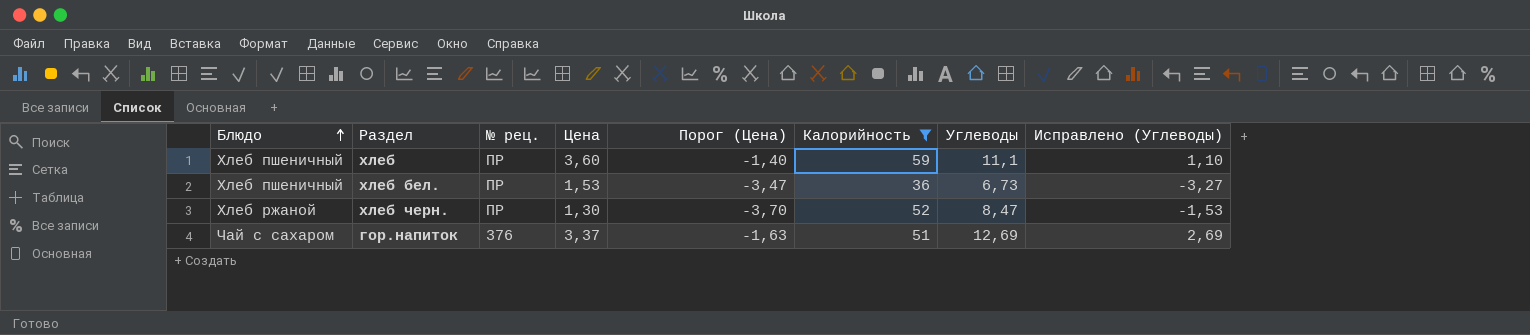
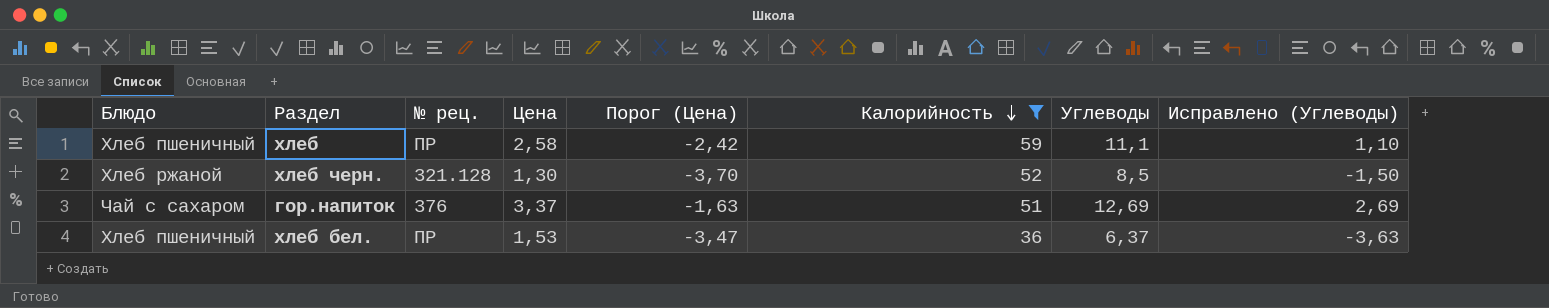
row order: Блюдо ascending -> Калорийность descending
хлеб | Цена: 3,60 -> 2,58
хлеб | Порог (Цена): -1,40 -> -2,42
хлеб черн. | № рец.: ПР -> 321.128
хлеб черн. | Углеводы: 8,47 -> 8,5
хлеб черн. | Исправлено (Углеводы): -1,53 -> -1,50
хлеб бел. | Углеводы: 6,73 -> 6,37
хлеб бел. | Исправлено (Углеводы): -3,27 -> -3,63

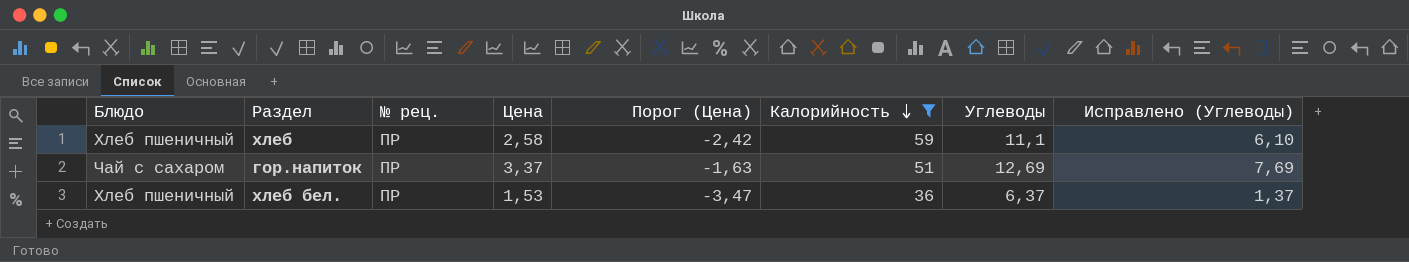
column Исправлено (Углеводы) | formula: [Углеводы] - 10 -> [Углеводы] - 5
row хлеб черн.: Хлеб ржаной | 321.128 | 1,30 | -3,70 | 52 | 8,5 | -1,50 -> none
гор.напиток | № рец.: 376 -> ПР

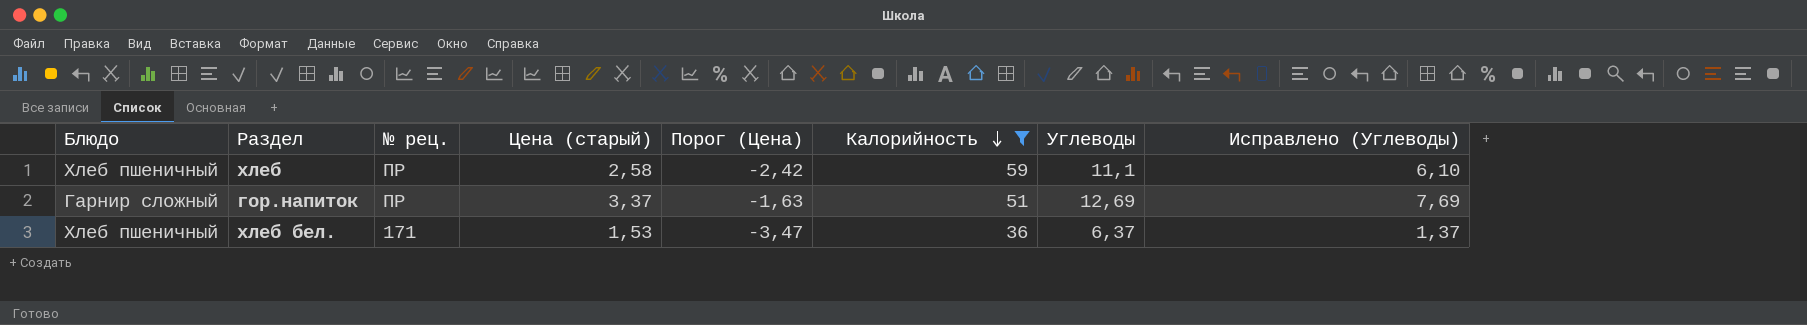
column name: Цена -> Цена (старый)
гор.напиток | Блюдо: Чай с сахаром -> Гарнир сложный
хлеб бел. | № рец.: ПР -> 171

